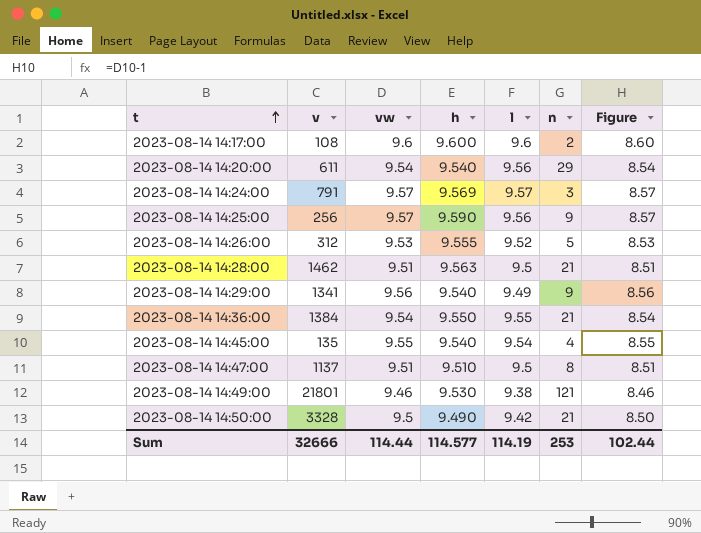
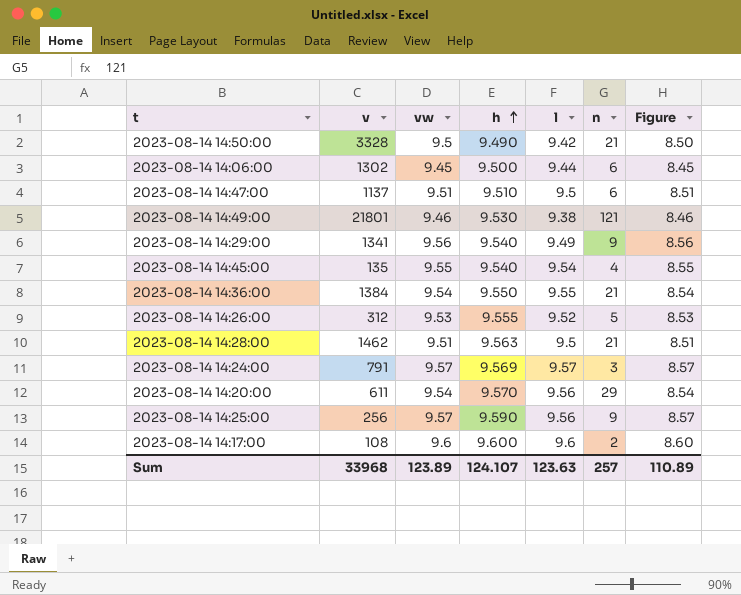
row order: t ascending -> h ascending
row 2023-08-14 14:06:00: none -> 1302 | 9.45 | 9.500 | 9.44 | 6 | 8.45
2023-08-14 14:47:00 | n: 8 -> 6
2023-08-14 14:20:00 | h: 9.540 -> 9.570
Sum | v: 32666 -> 33968
Sum | vw: 114.44 -> 123.89
Sum | h: 114.577 -> 124.107
Sum | l: 114.19 -> 123.63
Sum | n: 253 -> 257
Sum | Figure: 102.44 -> 110.89

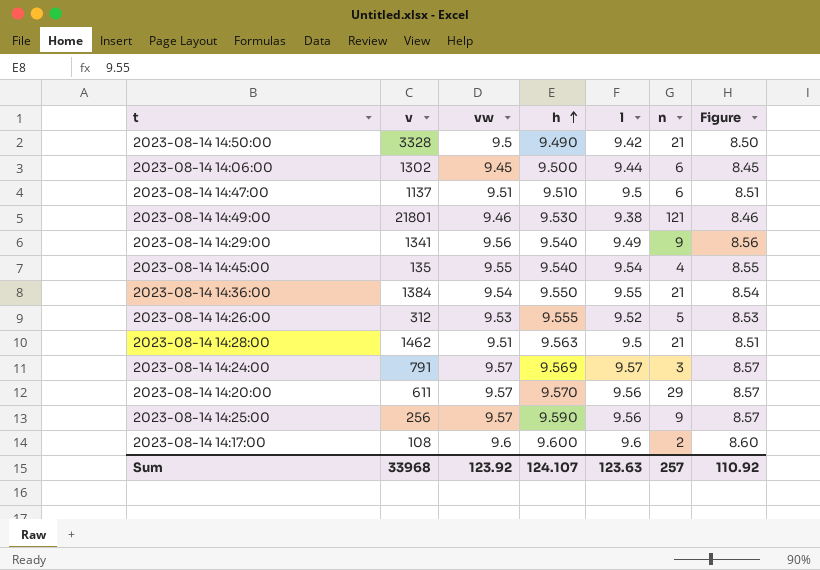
2023-08-14 14:20:00 | vw: 9.54 -> 9.57
2023-08-14 14:20:00 | Figure: 8.54 -> 8.57
Sum | vw: 123.89 -> 123.92
Sum | Figure: 110.89 -> 110.92

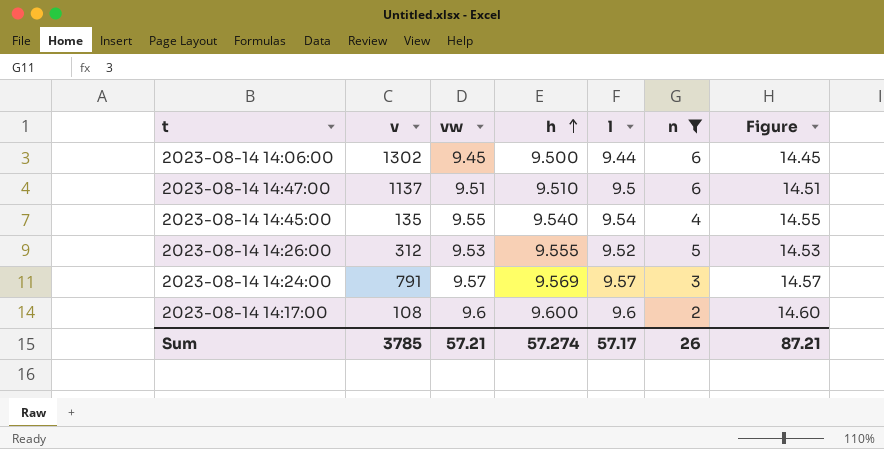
filter: none -> n <= 6
column Figure | formula: [vw] - 1 -> [vw] + 5
Sum | v: 33968 -> 3785
Sum | vw: 123.92 -> 57.21
Sum | h: 124.107 -> 57.274
Sum | l: 123.63 -> 57.17
Sum | n: 257 -> 26
Sum | Figure: 110.92 -> 87.21

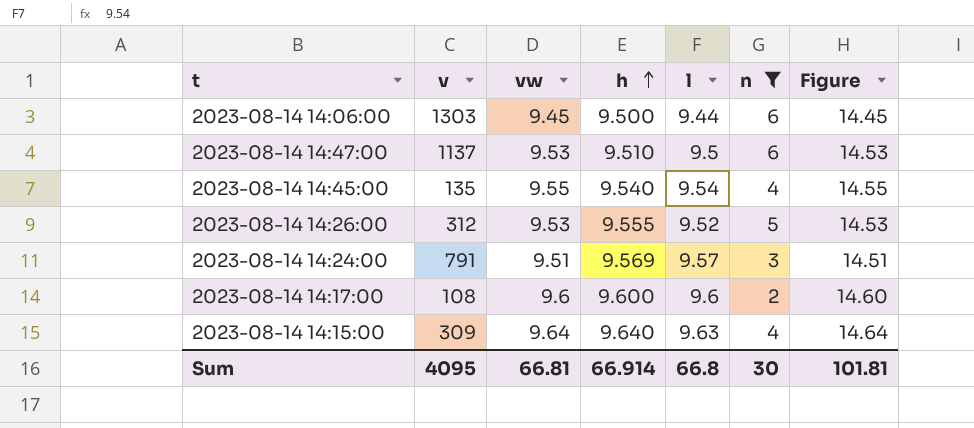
2023-08-14 14:06:00 | v: 1302 -> 1303
2023-08-14 14:47:00 | vw: 9.51 -> 9.53
2023-08-14 14:47:00 | Figure: 14.51 -> 14.53
2023-08-14 14:24:00 | vw: 9.57 -> 9.51
2023-08-14 14:24:00 | Figure: 14.57 -> 14.51
row 2023-08-14 14:15:00: none -> 309 | 9.64 | 9.640 | 9.63 | 4 | 14.64
Sum | v: 3785 -> 4095
Sum | vw: 57.21 -> 66.81
Sum | h: 57.274 -> 66.914
Sum | l: 57.17 -> 66.8
Sum | n: 26 -> 30
Sum | Figure: 87.21 -> 101.81

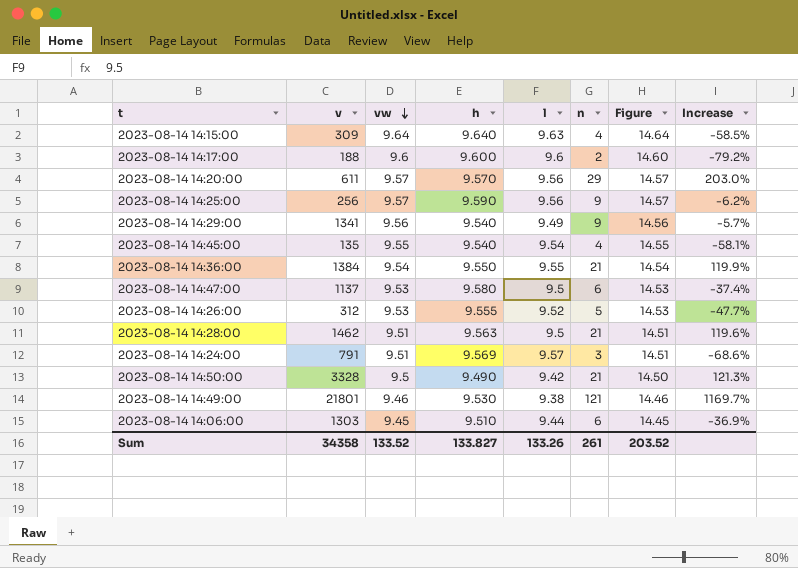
filter: n <= 6 -> none
row order: h ascending -> vw descending
column Increase | formula: none -> ([n] - [h]) / [h]
2023-08-14 14:17:00 | v: 108 -> 188
2023-08-14 14:47:00 | h: 9.510 -> 9.580
2023-08-14 14:06:00 | h: 9.500 -> 9.510
Sum | v: 4095 -> 34358
Sum | vw: 66.81 -> 133.52
Sum | h: 66.914 -> 133.827
Sum | l: 66.8 -> 133.26
Sum | n: 30 -> 261
Sum | Figure: 101.81 -> 203.52

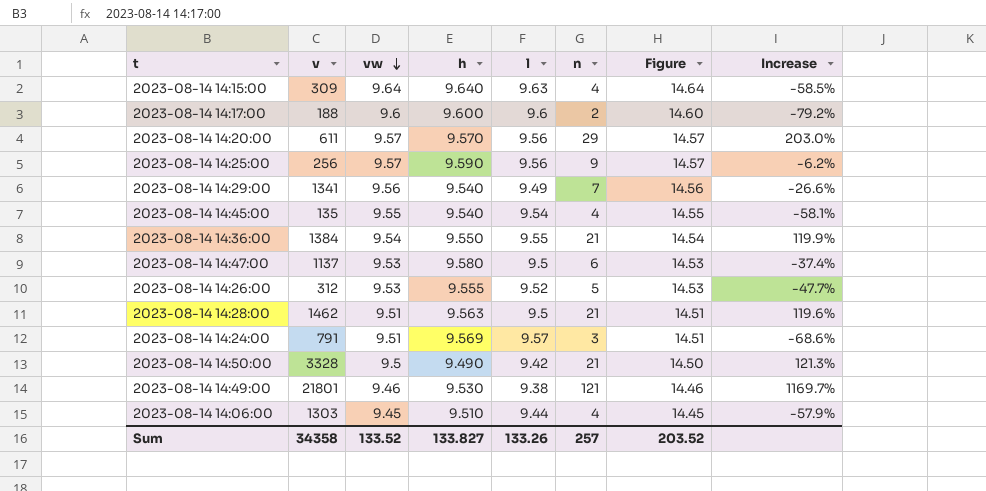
2023-08-14 14:29:00 | n: 9 -> 7
2023-08-14 14:29:00 | Increase: -5.7% -> -26.6%
2023-08-14 14:06:00 | n: 6 -> 4
2023-08-14 14:06:00 | Increase: -36.9% -> -57.9%
Sum | n: 261 -> 257

